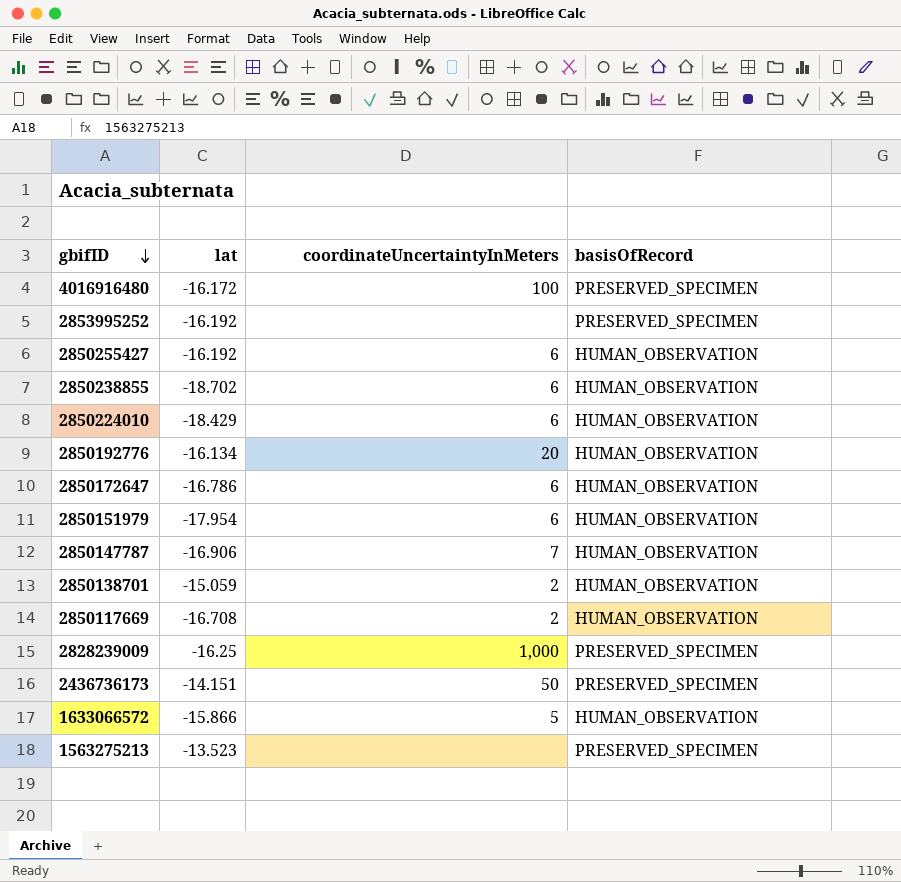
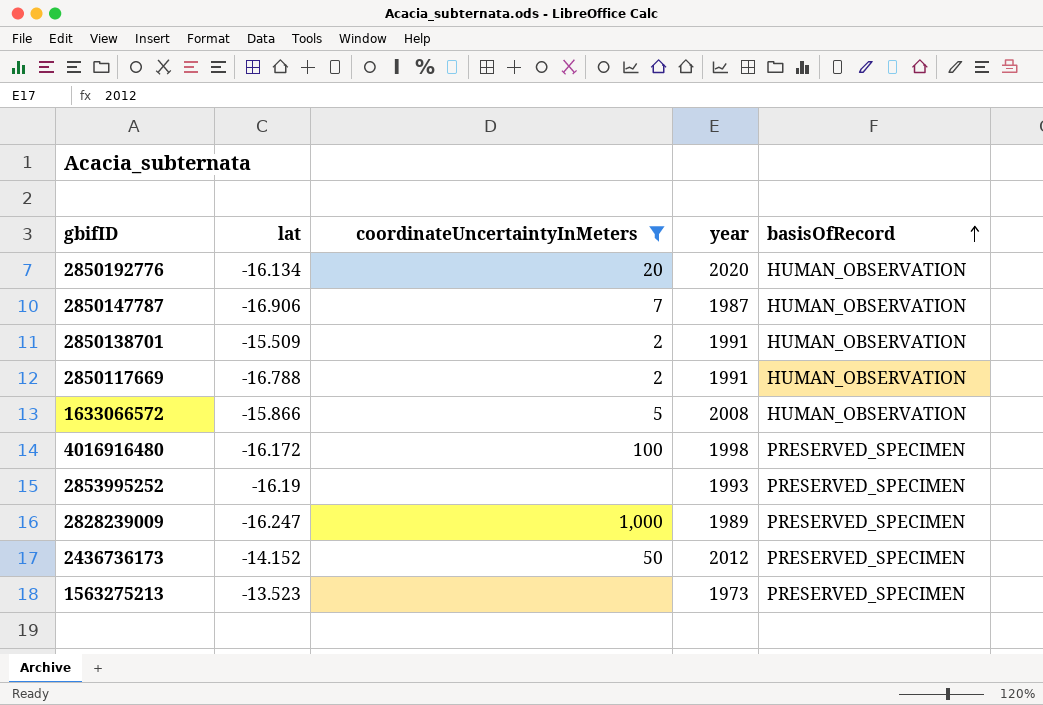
filter: none -> coordinateUncertaintyInMeters != 6
row order: gbifID descending -> basisOfRecord ascending
column year | position: none -> 4
2850138701 | lat: -15.059 -> -15.509
2850117669 | lat: -16.708 -> -16.788
2853995252 | lat: -16.192 -> -16.19
2828239009 | lat: -16.25 -> -16.247
2436736173 | lat: -14.151 -> -14.152

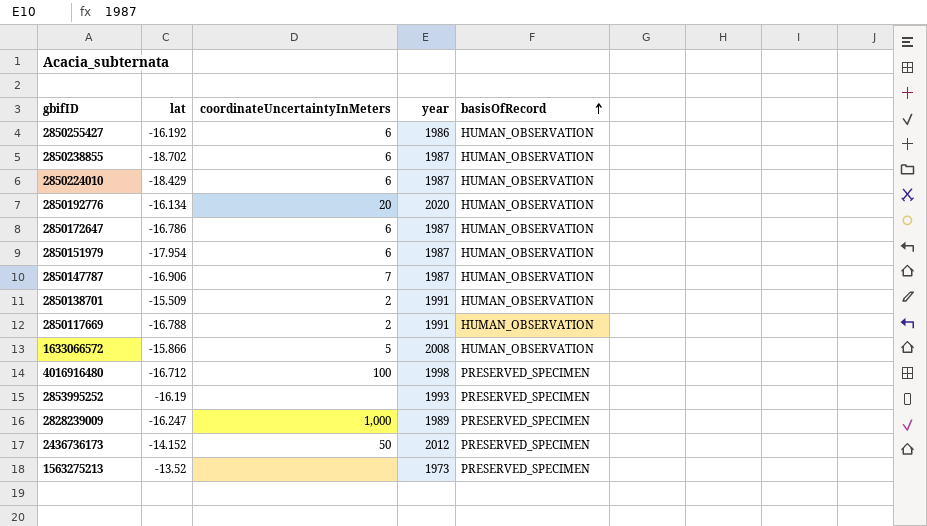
filter: coordinateUncertaintyInMeters != 6 -> none
4016916480 | lat: -16.172 -> -16.712
1563275213 | lat: -13.523 -> -13.52

